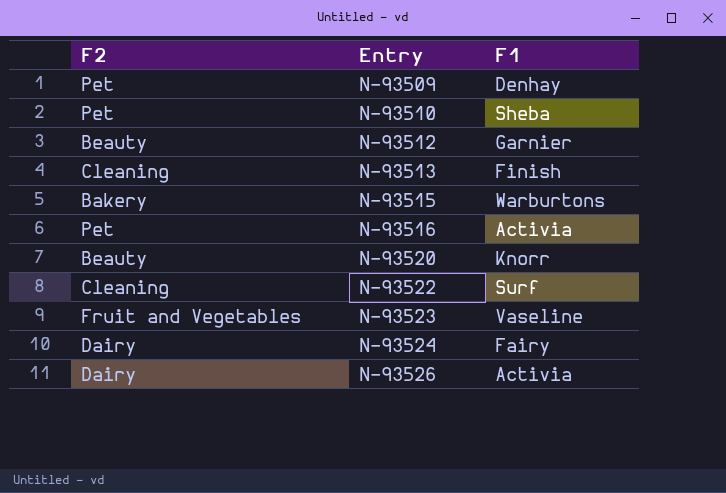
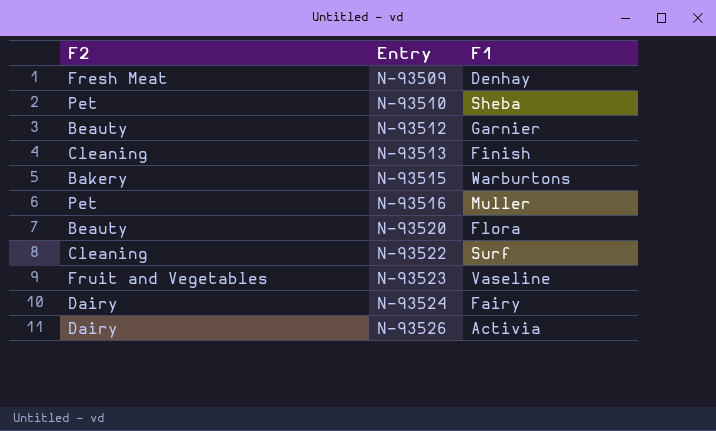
N-93509 | F2: Pet -> Fresh Meat
N-93516 | F1: Activia -> Muller
N-93520 | F1: Knorr -> Flora

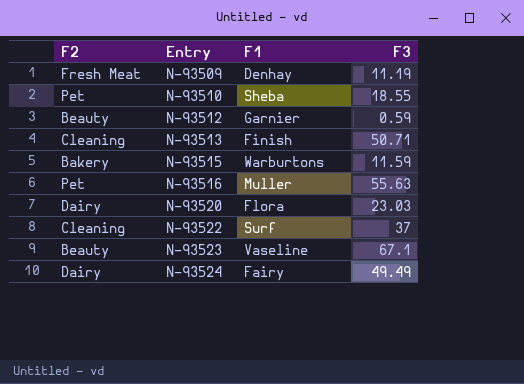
column F3 | position: none -> 4
row N-93526: Dairy | Activia -> none
N-93520 | F2: Beauty -> Dairy
N-93523 | F2: Fruit and Vegetables -> Beauty

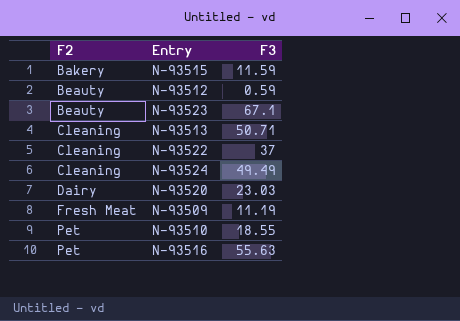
row order: Entry ascending -> F2 ascending
column F1 | position: 3 -> none
N-93524 | F2: Dairy -> Cleaning

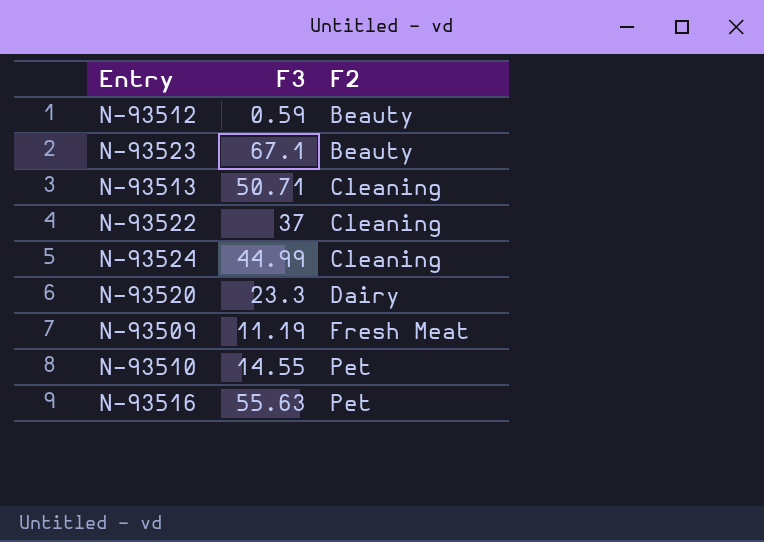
column F2 | position: 1 -> 3
row N-93515: Bakery | 11.59 -> none
N-93524 | F3: 49.49 -> 44.99
N-93520 | F3: 23.03 -> 23.3
N-93510 | F3: 18.55 -> 14.55

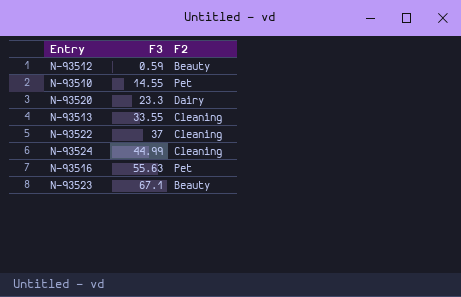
row order: F2 ascending -> F3 ascending
row N-93509: 11.19 | Fresh Meat -> none
N-93513 | F3: 50.71 -> 33.55

